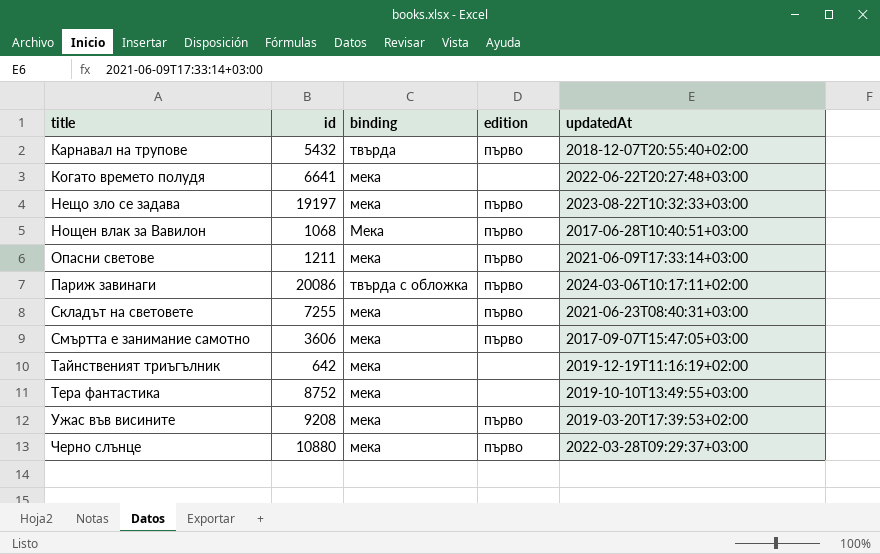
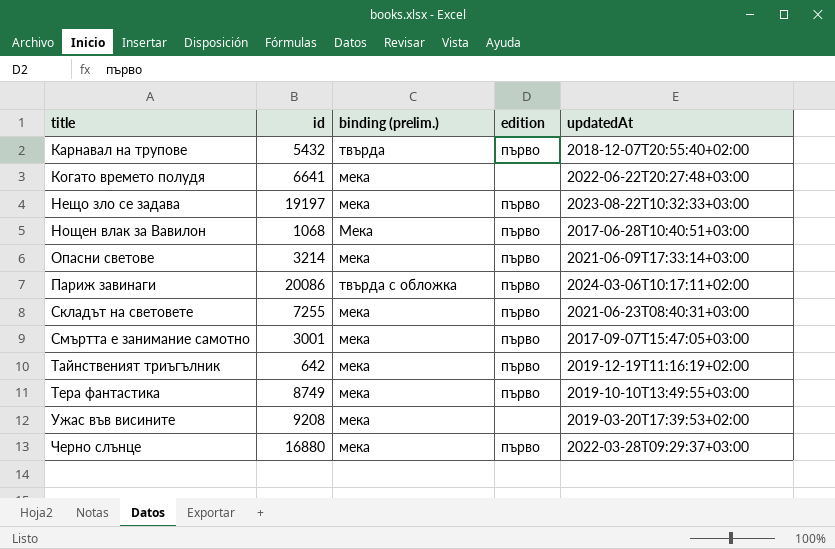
column name: binding -> binding (prelim.)
Опасни светове | id: 1211 -> 3214
Смъртта е занимание самотно | id: 3606 -> 3001
Тайнственият триъгълник | edition: none -> първо
Тера фантастика | id: 8752 -> 8749
Тера фантастика | edition: none -> първо
Ужас във висините | edition: първо -> none
Черно слънце | id: 10880 -> 16880

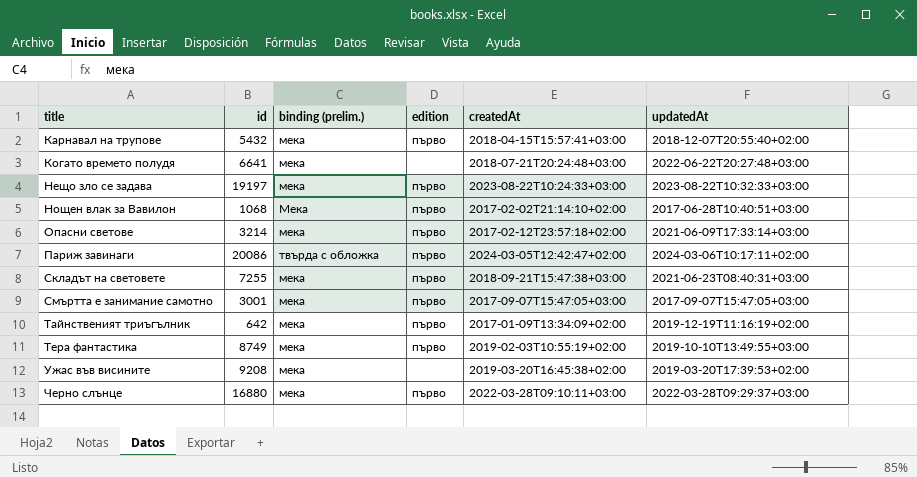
column createdAt | position: none -> 5
Карнавал на трупове | binding (prelim.): твърда -> мека

